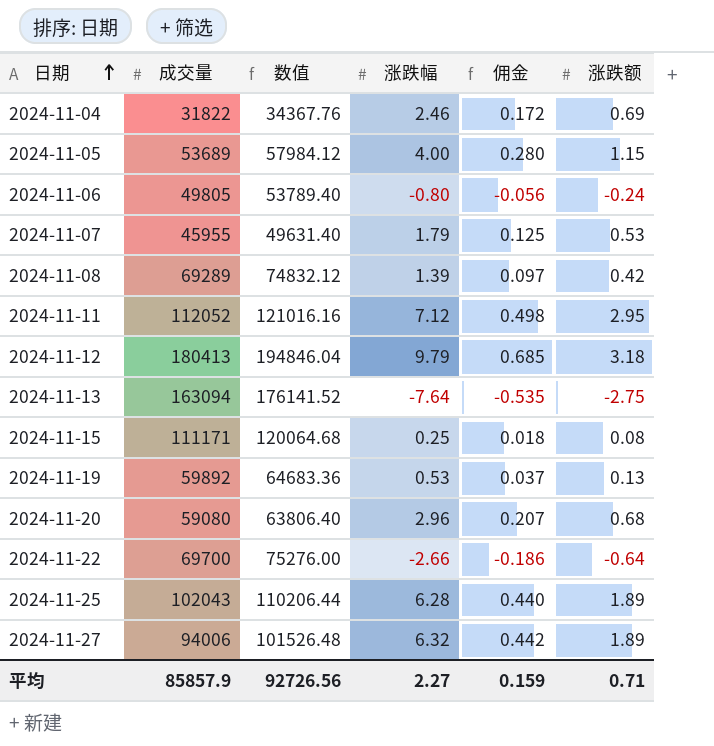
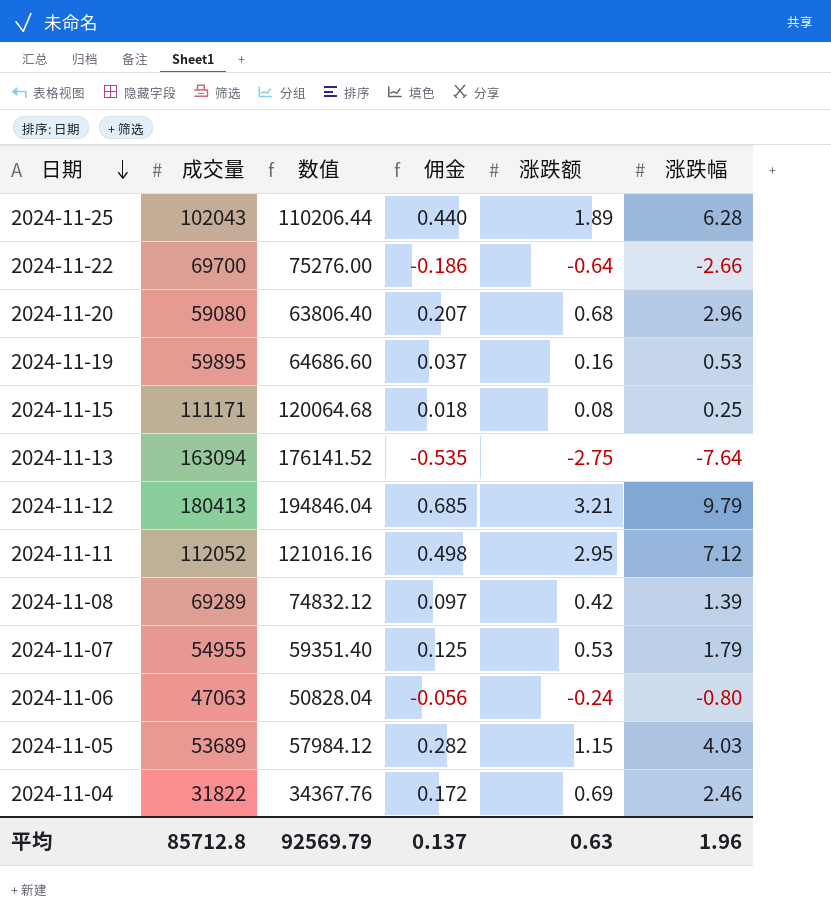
row order: 日期 ascending -> 日期 descending
column 涨跌幅 | position: 4 -> 6
row 2024-11-27: 94006 | 101526.48 | 6.32 | 0.442 | 1.89 -> none
2024-11-19 | 成交量: 59892 -> 59895
2024-11-19 | 数值: 64683.36 -> 64686.60
2024-11-19 | 涨跌额: 0.13 -> 0.16
2024-11-12 | 涨跌额: 3.18 -> 3.21
2024-11-07 | 成交量: 45955 -> 54955
2024-11-07 | 数值: 49631.40 -> 59351.40
2024-11-06 | 成交量: 49805 -> 47063
2024-11-06 | 数值: 53789.40 -> 50828.04
2024-11-05 | 佣金: 0.280 -> 0.282
2024-11-05 | 涨跌幅: 4.00 -> 4.03
平均 | 成交量: 85857.9 -> 85712.8
平均 | 数值: 92726.56 -> 92569.79
平均 | 佣金: 0.159 -> 0.137
平均 | 涨跌额: 0.71 -> 0.63
平均 | 涨跌幅: 2.27 -> 1.96

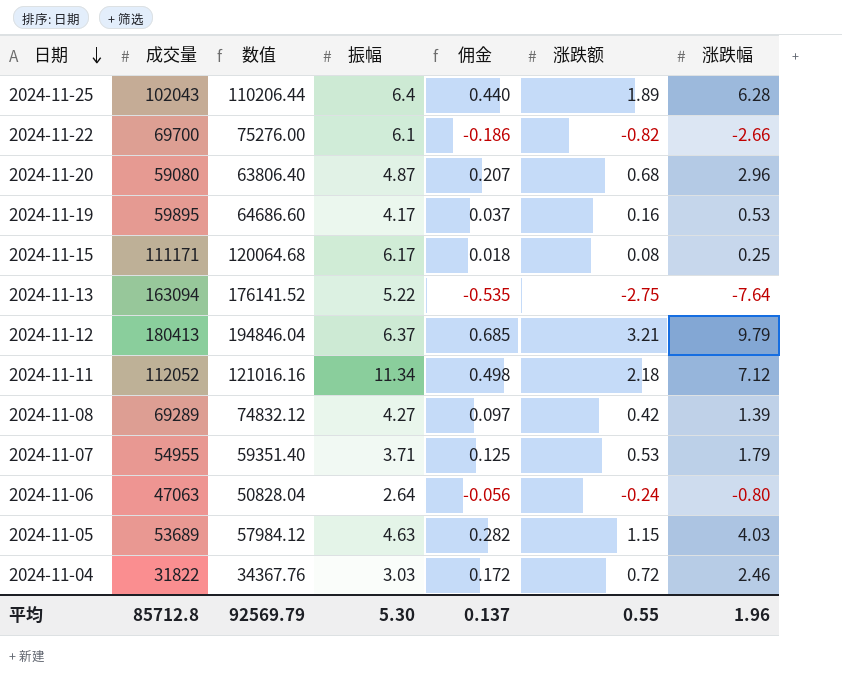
column 振幅 | position: none -> 4
2024-11-22 | 涨跌额: -0.64 -> -0.82
2024-11-11 | 涨跌额: 2.95 -> 2.18
2024-11-04 | 涨跌额: 0.69 -> 0.72
平均 | 涨跌额: 0.63 -> 0.55

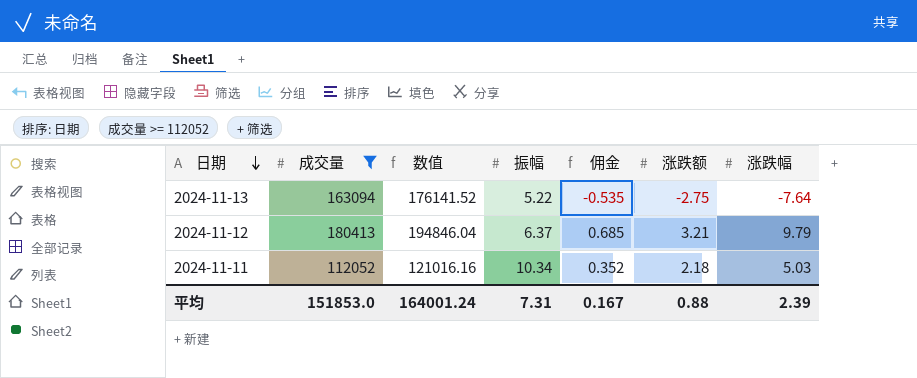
filter: none -> 成交量 >= 112052
2024-11-11 | 振幅: 11.34 -> 10.34
2024-11-11 | 佣金: 0.498 -> 0.352
2024-11-11 | 涨跌幅: 7.12 -> 5.03
平均 | 成交量: 85712.8 -> 151853.0
平均 | 数值: 92569.79 -> 164001.24
平均 | 振幅: 5.30 -> 7.31
平均 | 佣金: 0.137 -> 0.167
平均 | 涨跌额: 0.55 -> 0.88
平均 | 涨跌幅: 1.96 -> 2.39

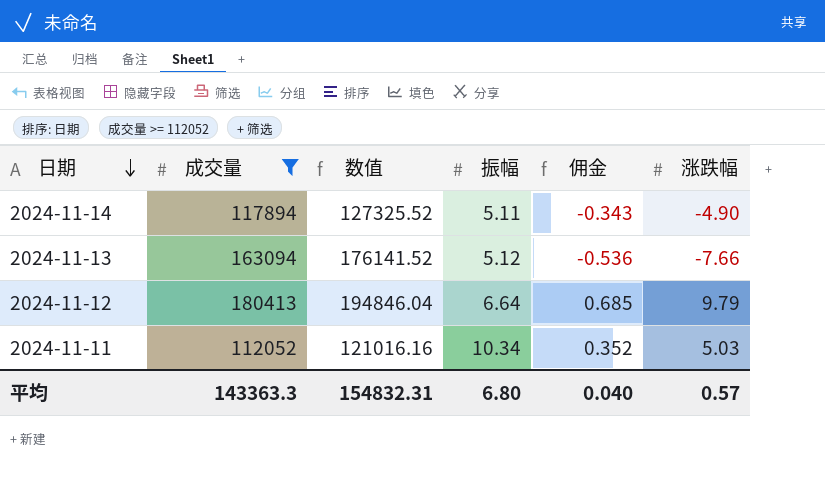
column 涨跌额 | position: 6 -> none
row 2024-11-14: none -> 117894 | 127325.52 | 5.11 | -0.343 | -4.90
2024-11-13 | 振幅: 5.22 -> 5.12
2024-11-13 | 佣金: -0.535 -> -0.536
2024-11-13 | 涨跌幅: -7.64 -> -7.66
2024-11-12 | 振幅: 6.37 -> 6.64
平均 | 成交量: 151853.0 -> 143363.3
平均 | 数值: 164001.24 -> 154832.31
平均 | 振幅: 7.31 -> 6.80
平均 | 佣金: 0.167 -> 0.040
平均 | 涨跌幅: 2.39 -> 0.57

